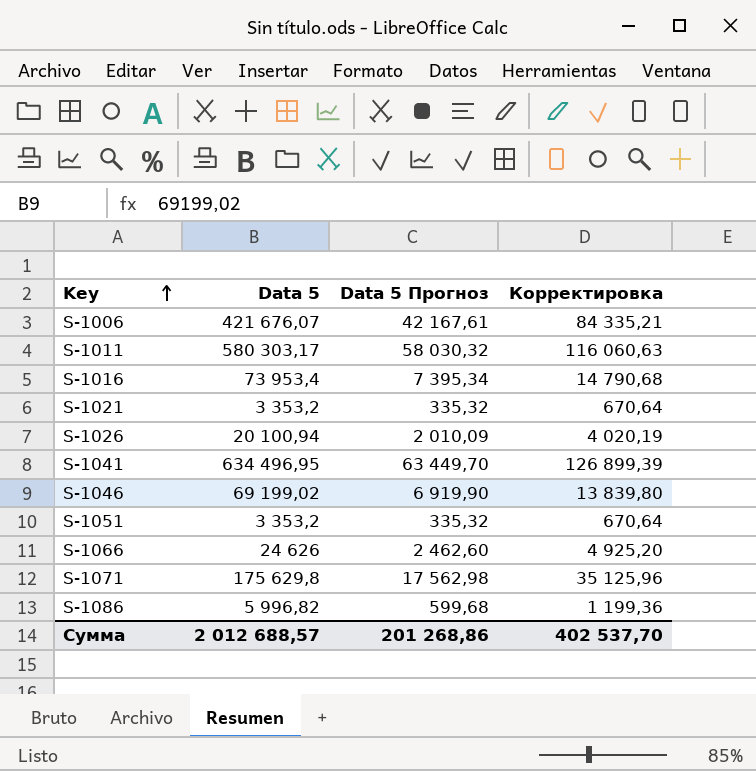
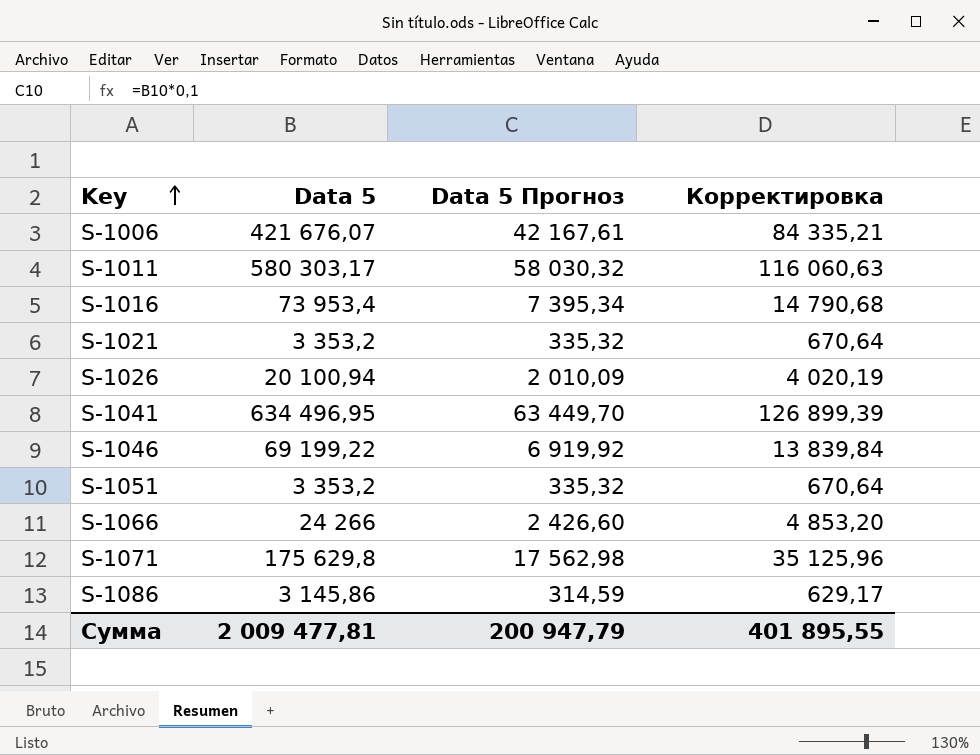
S-1046 | Data 5: 69 199,02 -> 69 199,22
S-1046 | Data 5 Прогноз: 6 919,90 -> 6 919,92
S-1046 | Корректировка: 13 839,80 -> 13 839,84
S-1066 | Data 5: 24 626 -> 24 266
S-1066 | Data 5 Прогноз: 2 462,60 -> 2 426,60
S-1066 | Корректировка: 4 925,20 -> 4 853,20
S-1086 | Data 5: 5 996,82 -> 3 145,86
S-1086 | Data 5 Прогноз: 599,68 -> 314,59
S-1086 | Корректировка: 1 199,36 -> 629,17
Сумма | Data 5: 2 012 688,57 -> 2 009 477,81
Сумма | Data 5 Прогноз: 201 268,86 -> 200 947,79
Сумма | Корректировка: 402 537,70 -> 401 895,55

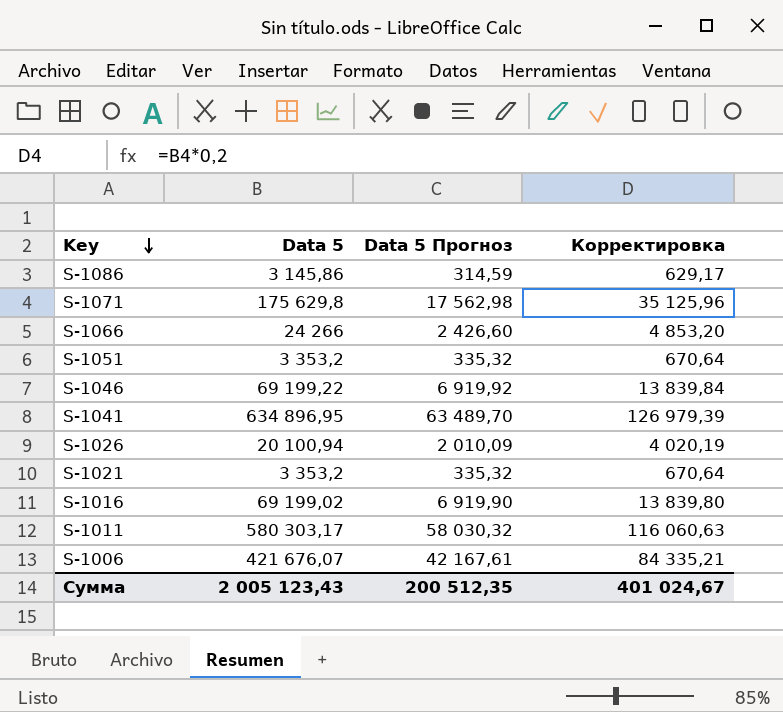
row order: Key ascending -> Key descending
S-1041 | Data 5: 634 496,95 -> 634 896,95
S-1041 | Data 5 Прогноз: 63 449,70 -> 63 489,70
S-1041 | Корректировка: 126 899,39 -> 126 979,39
S-1016 | Data 5: 73 953,4 -> 69 199,02
S-1016 | Data 5 Прогноз: 7 395,34 -> 6 919,90
S-1016 | Корректировка: 14 790,68 -> 13 839,80
Сумма | Data 5: 2 009 477,81 -> 2 005 123,43
Сумма | Data 5 Прогноз: 200 947,79 -> 200 512,35
Сумма | Корректировка: 401 895,55 -> 401 024,67

